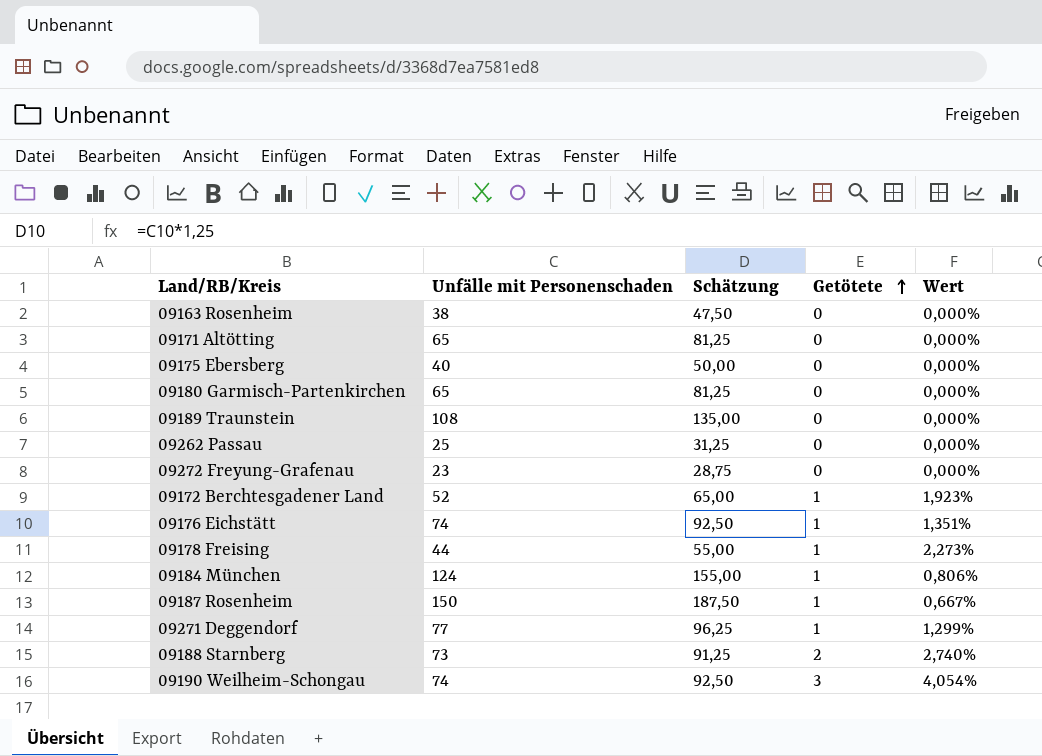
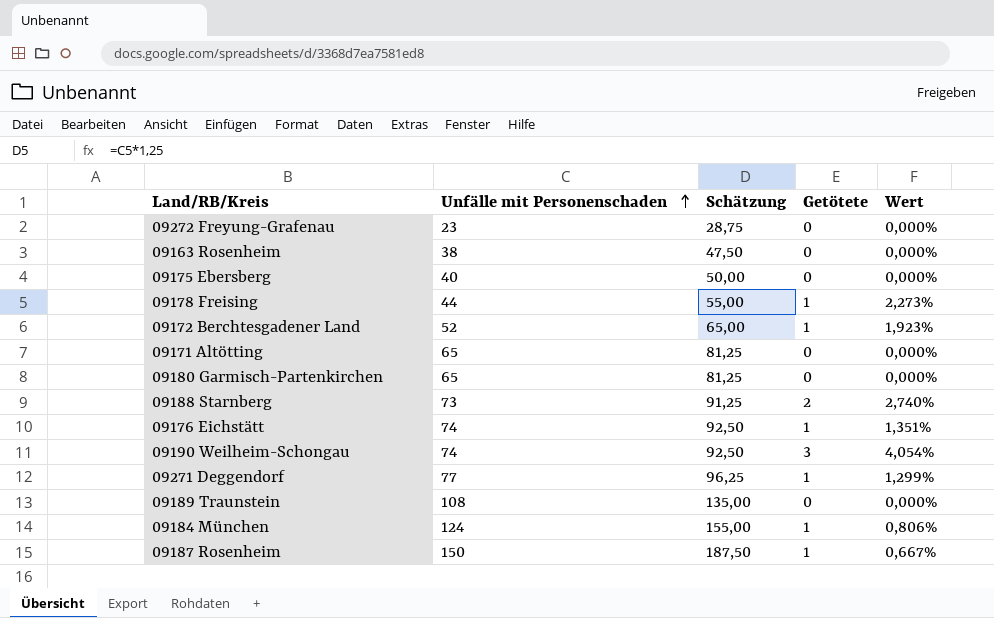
row order: Getötete ascending -> Unfälle mit Personenschaden ascending
row 09262 Passau: 25 | 31,25 | 0 | 0,000% -> none

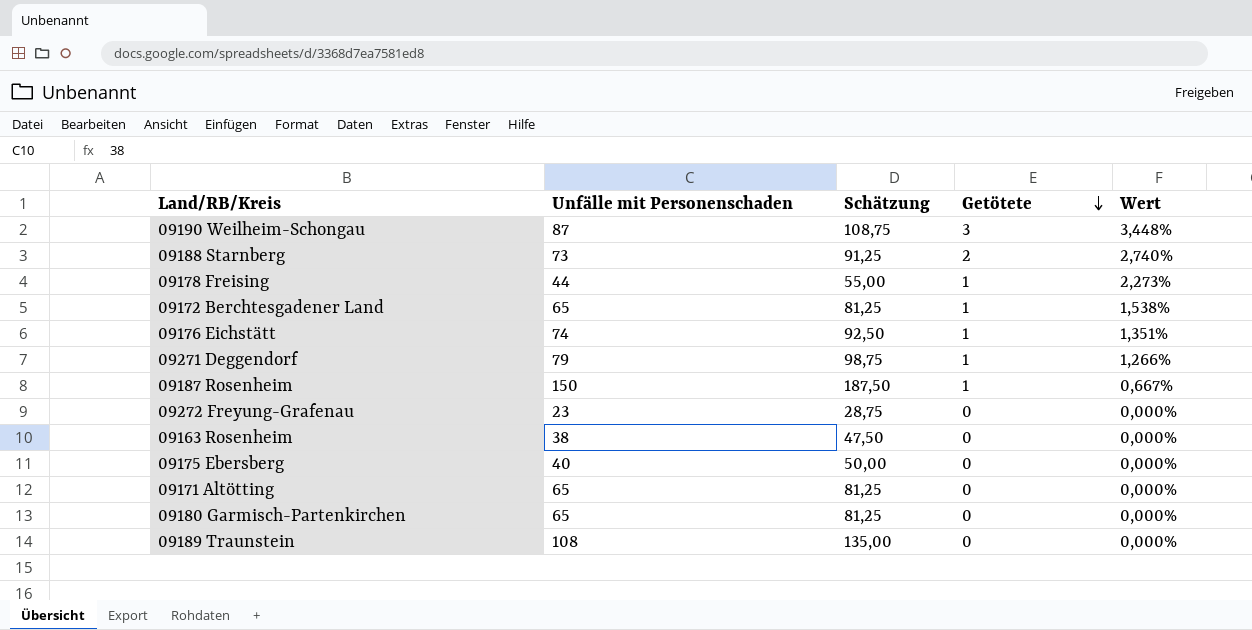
row order: Unfälle mit Personenschaden ascending -> Getötete descending
row 09184 München: 124 | 155,00 | 1 | 0,806% -> none
09190 Weilheim-Schongau | Unfälle mit Personenschaden: 74 -> 87
09190 Weilheim-Schongau | Schätzung: 92,50 -> 108,75
09190 Weilheim-Schongau | Wert: 4,054% -> 3,448%
09172 Berchtesgadener Land | Unfälle mit Personenschaden: 52 -> 65
09172 Berchtesgadener Land | Schätzung: 65,00 -> 81,25
09172 Berchtesgadener Land | Wert: 1,923% -> 1,538%
09271 Deggendorf | Unfälle mit Personenschaden: 77 -> 79
09271 Deggendorf | Schätzung: 96,25 -> 98,75
09271 Deggendorf | Wert: 1,299% -> 1,266%

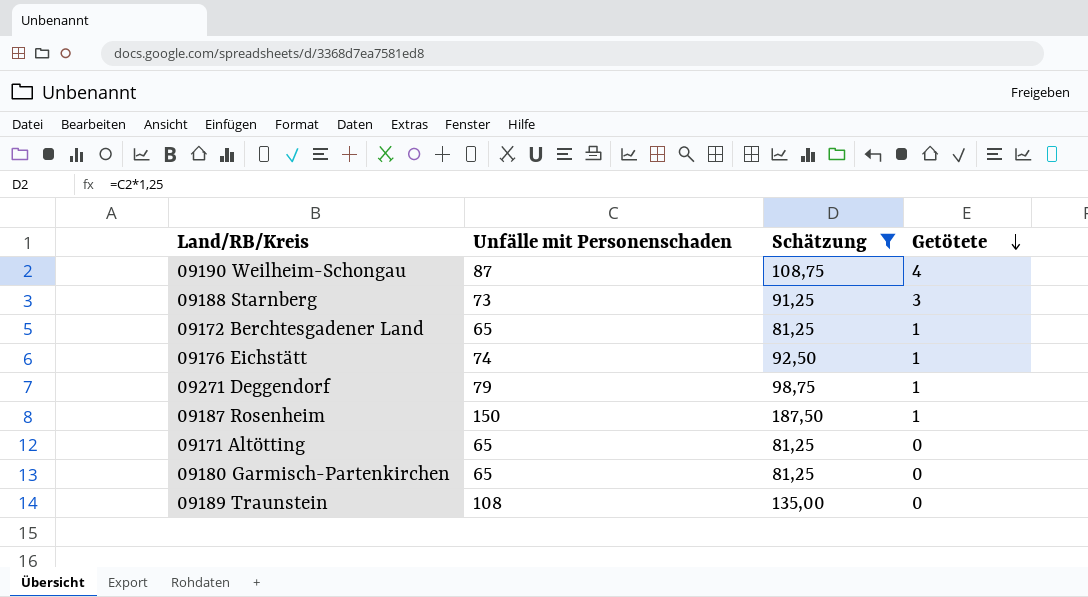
filter: none -> Schätzung >= 81,25
column Wert | formula: [Getötete] / [Unfälle mit Personenschaden] -> none
09190 Weilheim-Schongau | Getötete: 3 -> 4
09188 Starnberg | Getötete: 2 -> 3

